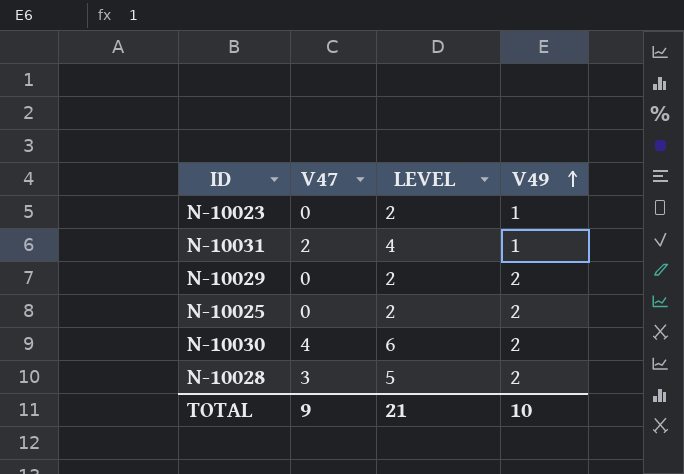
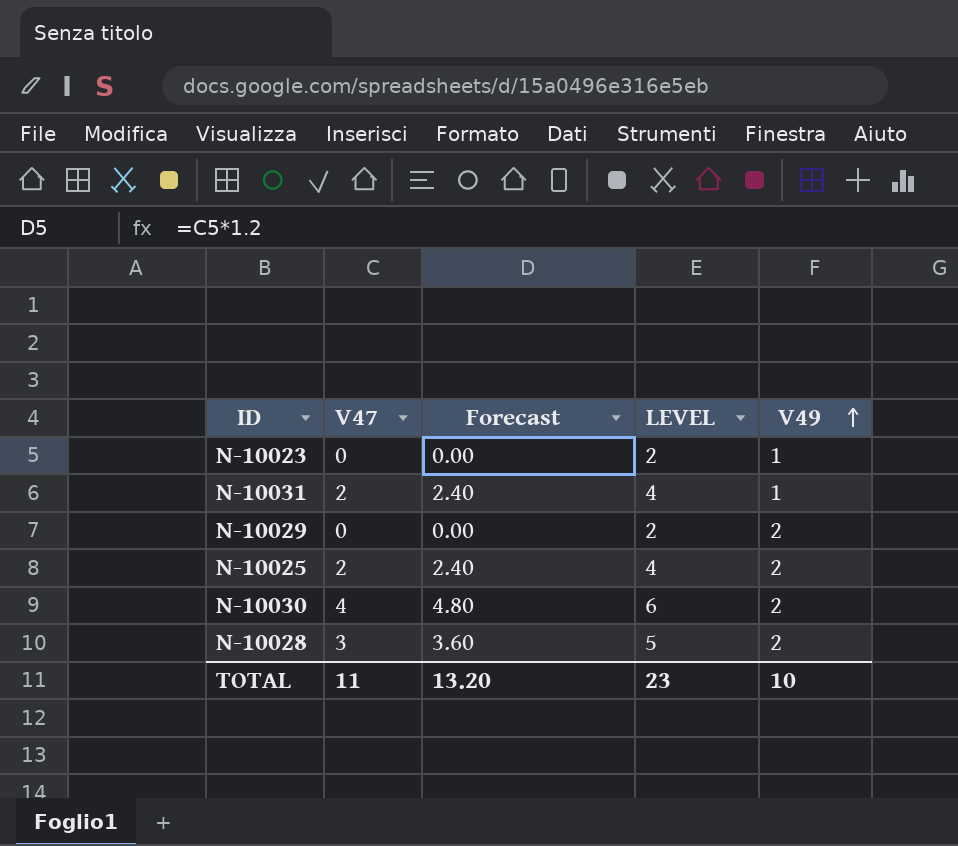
column Forecast | formula: none -> [V47] * 1.2
N-10025 | V47: 0 -> 2
N-10025 | LEVEL: 2 -> 4
TOTAL | V47: 9 -> 11
TOTAL | LEVEL: 21 -> 23

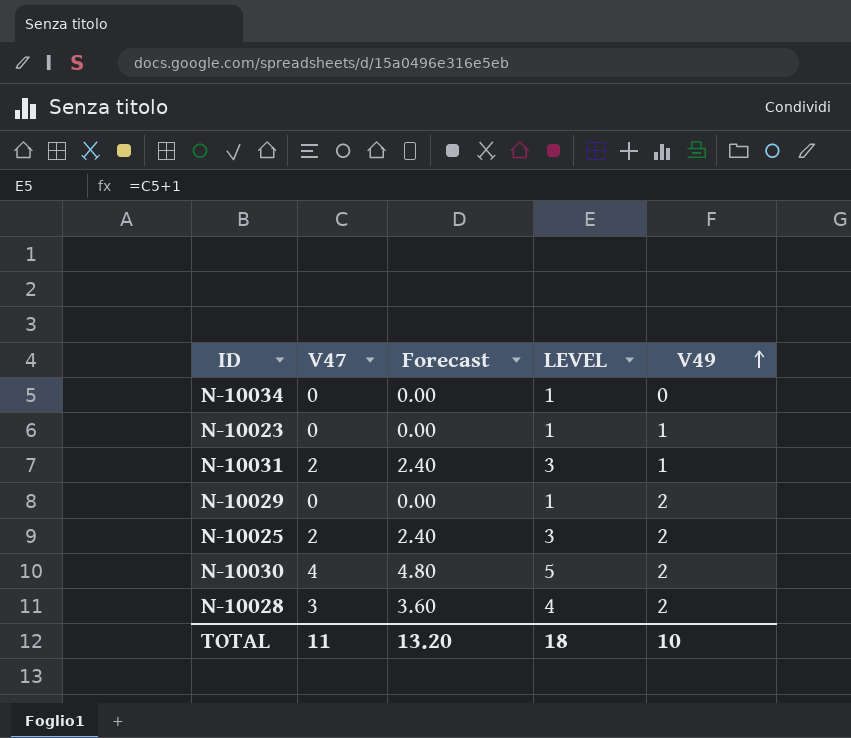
column LEVEL | formula: [V47] + 2 -> [V47] + 1
row N-10034: none -> 0 | 0.00 | 1 | 0
TOTAL | LEVEL: 23 -> 18

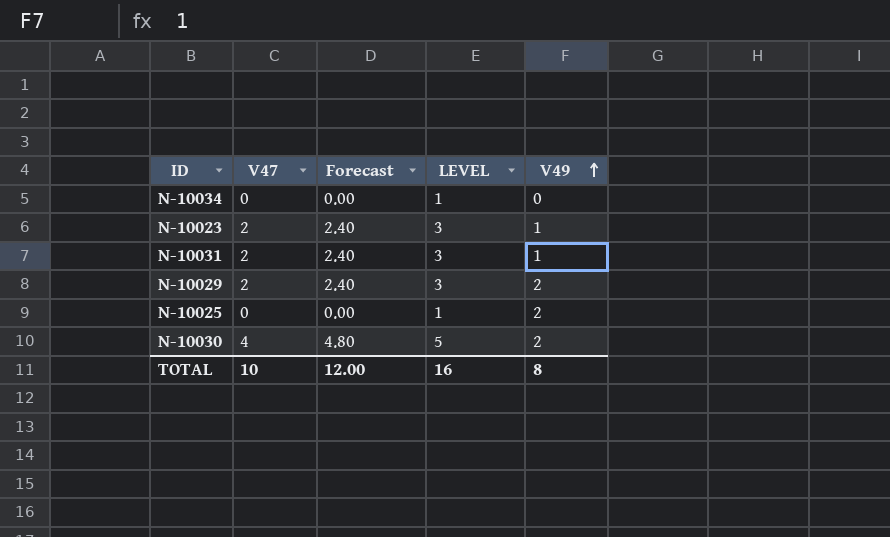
row N-10028: 3 | 3.60 | 4 | 2 -> none
N-10023 | V47: 0 -> 2
N-10023 | Forecast: 0.00 -> 2.40
N-10023 | LEVEL: 1 -> 3
N-10029 | V47: 0 -> 2
N-10029 | Forecast: 0.00 -> 2.40
N-10029 | LEVEL: 1 -> 3
N-10025 | V47: 2 -> 0
N-10025 | Forecast: 2.40 -> 0.00
N-10025 | LEVEL: 3 -> 1
TOTAL | V47: 11 -> 10
TOTAL | Forecast: 13.20 -> 12.00
TOTAL | LEVEL: 18 -> 16
TOTAL | V49: 10 -> 8

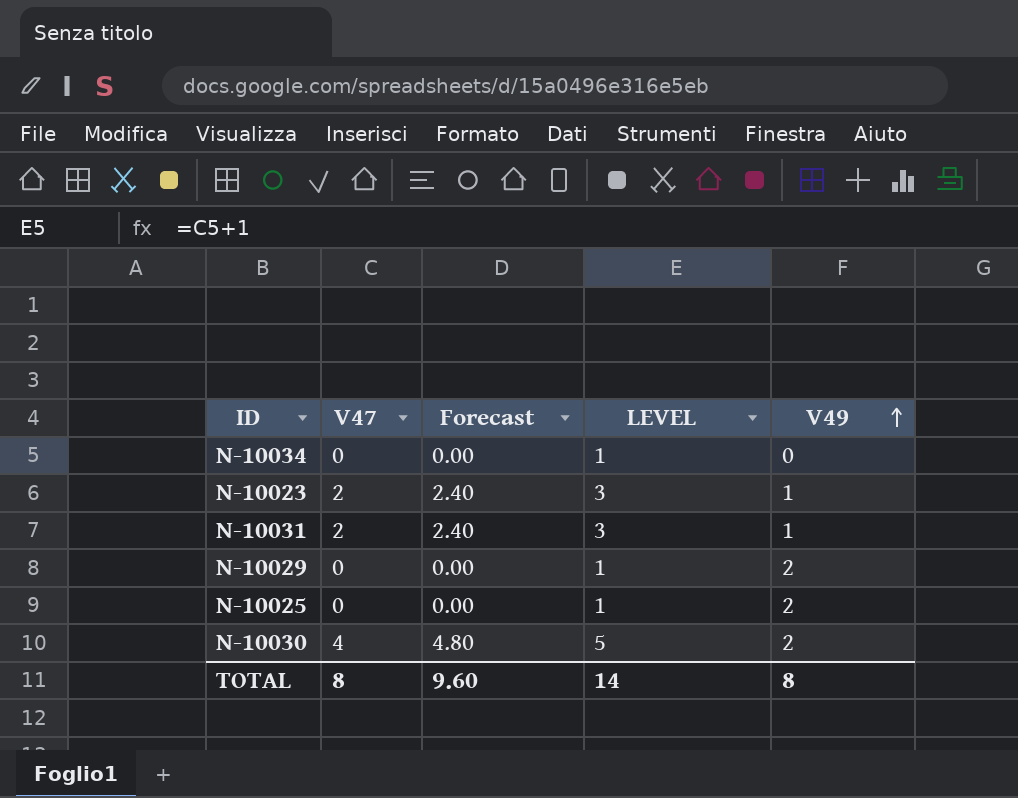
N-10029 | V47: 2 -> 0
N-10029 | Forecast: 2.40 -> 0.00
N-10029 | LEVEL: 3 -> 1
TOTAL | V47: 10 -> 8
TOTAL | Forecast: 12.00 -> 9.60
TOTAL | LEVEL: 16 -> 14

